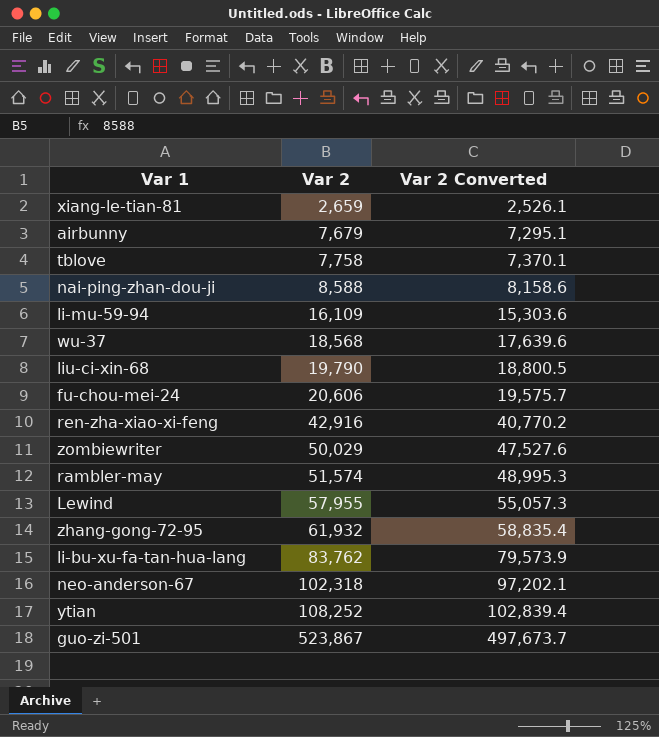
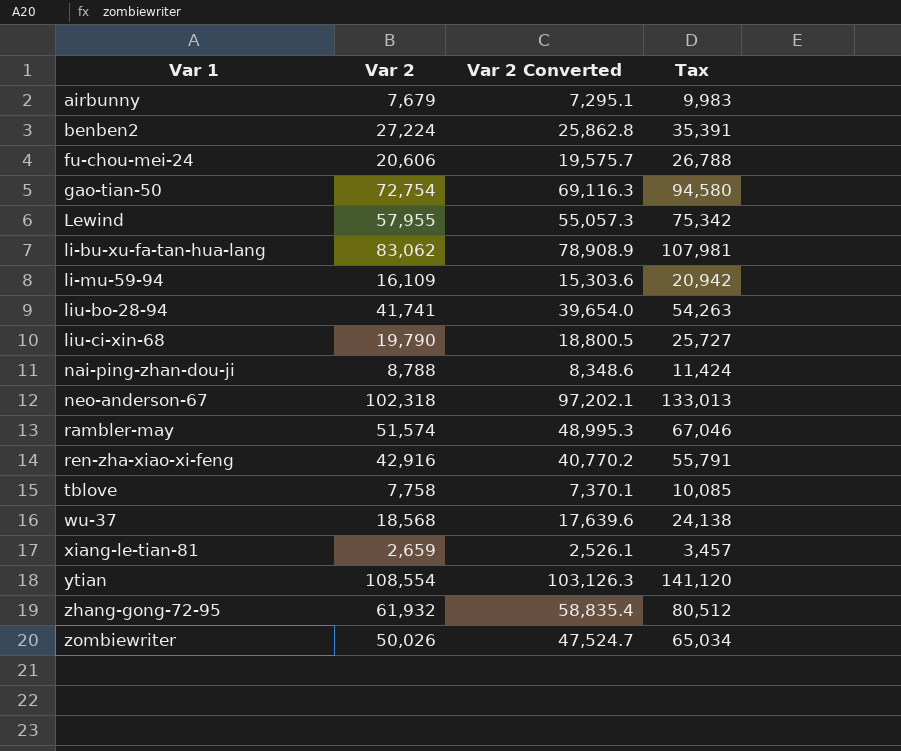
row order: Var 2 ascending -> Var 1 ascending
column Tax | formula: none -> [Var 2] * 1.3
row guo-zi-501: 523,867 | 497,673.7 -> none
row benben2: none -> 27,224 | 25,862.8 | 35,391
row gao-tian-50: none -> 72,754 | 69,116.3 | 94,580
li-bu-xu-fa-tan-hua-lang | Var 2: 83,762 -> 83,062
li-bu-xu-fa-tan-hua-lang | Var 2 Converted: 79,573.9 -> 78,908.9
row liu-bo-28-94: none -> 41,741 | 39,654.0 | 54,263
nai-ping-zhan-dou-ji | Var 2: 8,588 -> 8,788
nai-ping-zhan-dou-ji | Var 2 Converted: 8,158.6 -> 8,348.6
ytian | Var 2: 108,252 -> 108,554
ytian | Var 2 Converted: 102,839.4 -> 103,126.3
zombiewriter | Var 2: 50,029 -> 50,026
zombiewriter | Var 2 Converted: 47,527.6 -> 47,524.7

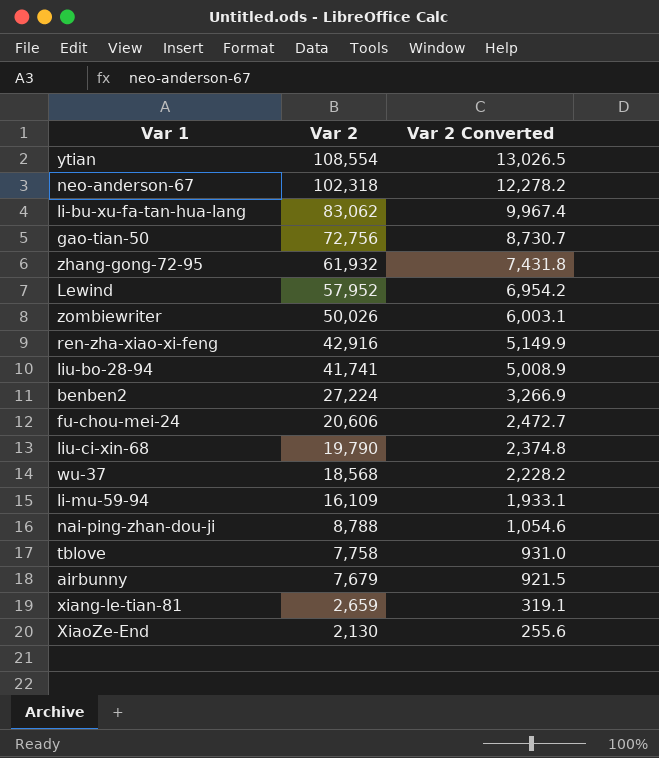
row order: Var 1 ascending -> Var 2 descending
column Tax | formula: [Var 2] * 1.3 -> none
column Var 2 Converted | formula: [Var 2] * 0.95 -> [Var 2] * 0.12
row rambler-may: 51,574 | 48,995.3 | 67,046 -> none
gao-tian-50 | Var 2: 72,754 -> 72,756
Lewind | Var 2: 57,955 -> 57,952
row XiaoZe-End: none -> 2,130 | 255.6

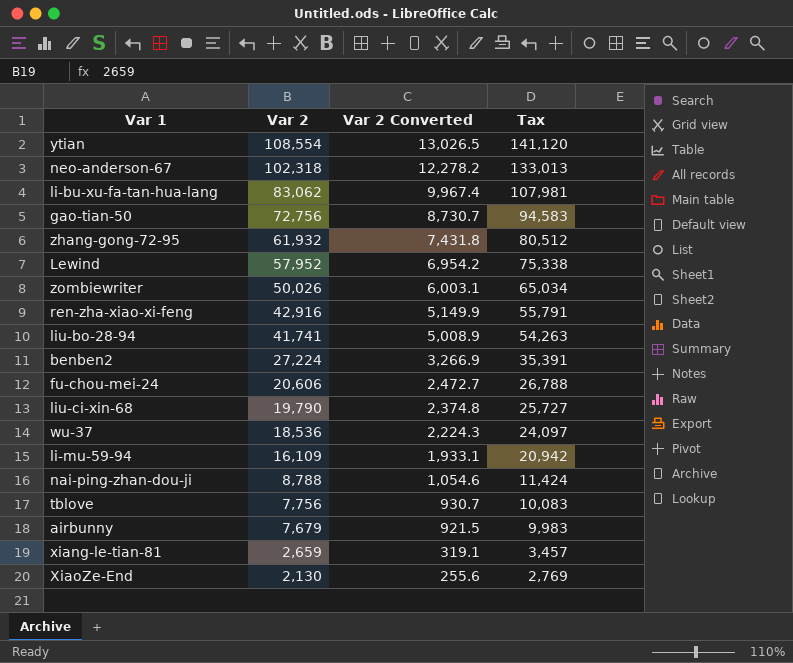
column Tax | formula: none -> [Var 2] * 1.3
wu-37 | Var 2: 18,568 -> 18,536
wu-37 | Var 2 Converted: 2,228.2 -> 2,224.3
tblove | Var 2: 7,758 -> 7,756
tblove | Var 2 Converted: 931.0 -> 930.7

